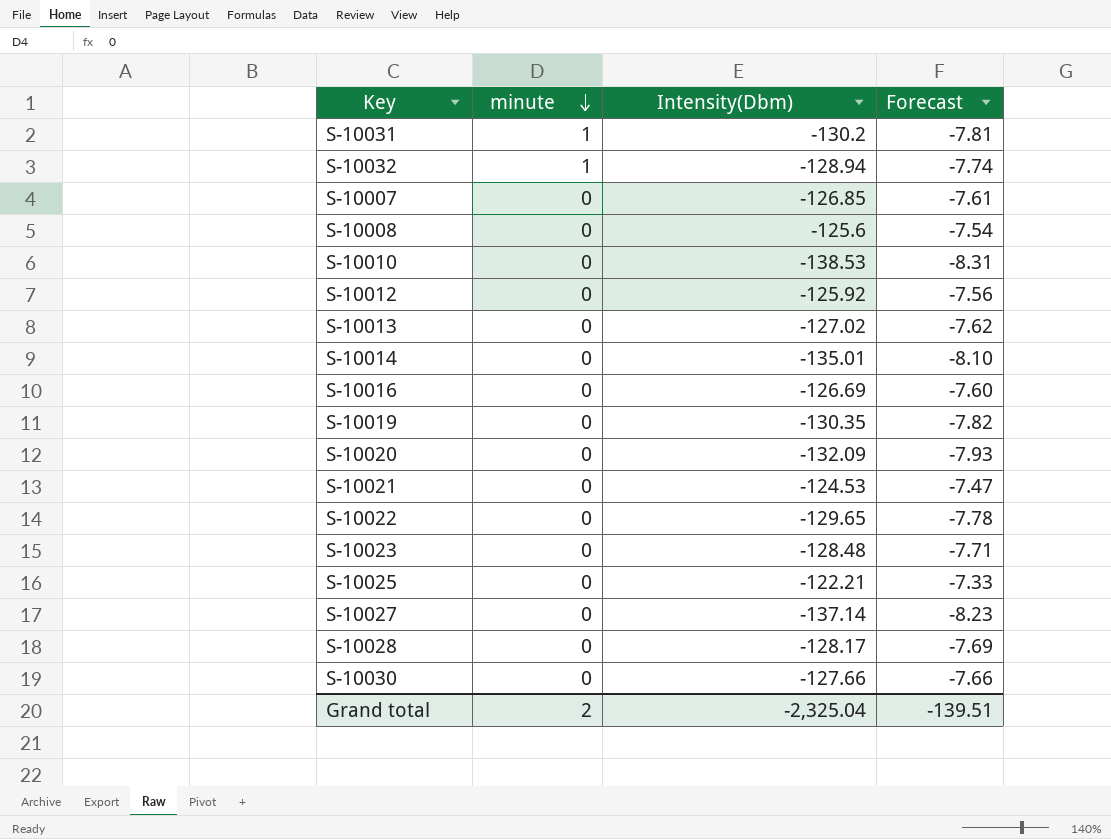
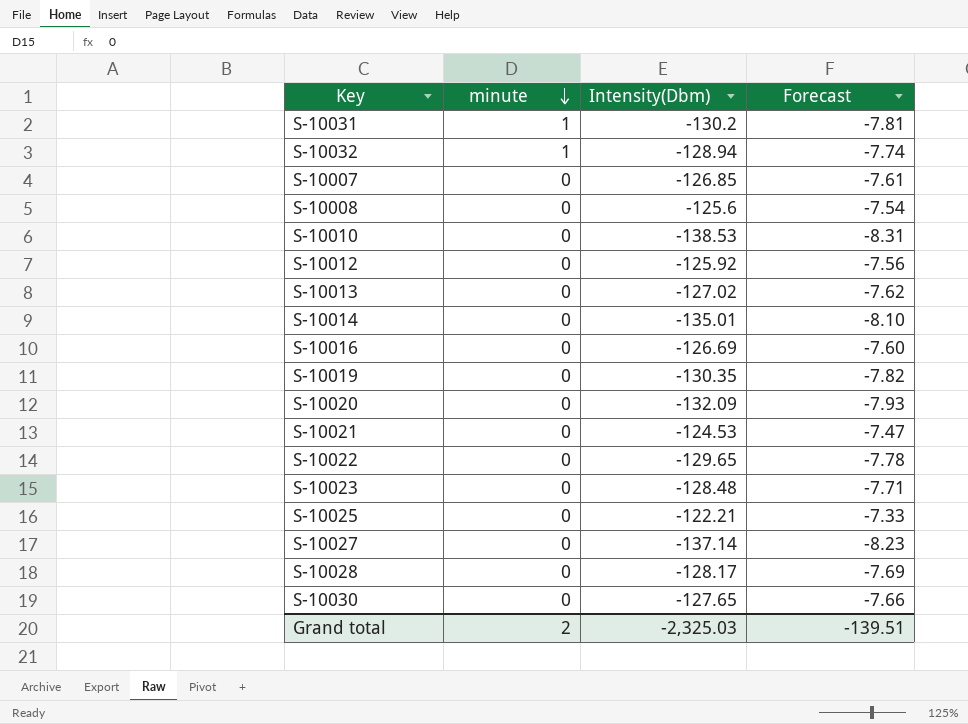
S-10030 | Intensity(Dbm): -127.66 -> -127.65
Grand total | Intensity(Dbm): -2,325.04 -> -2,325.03

